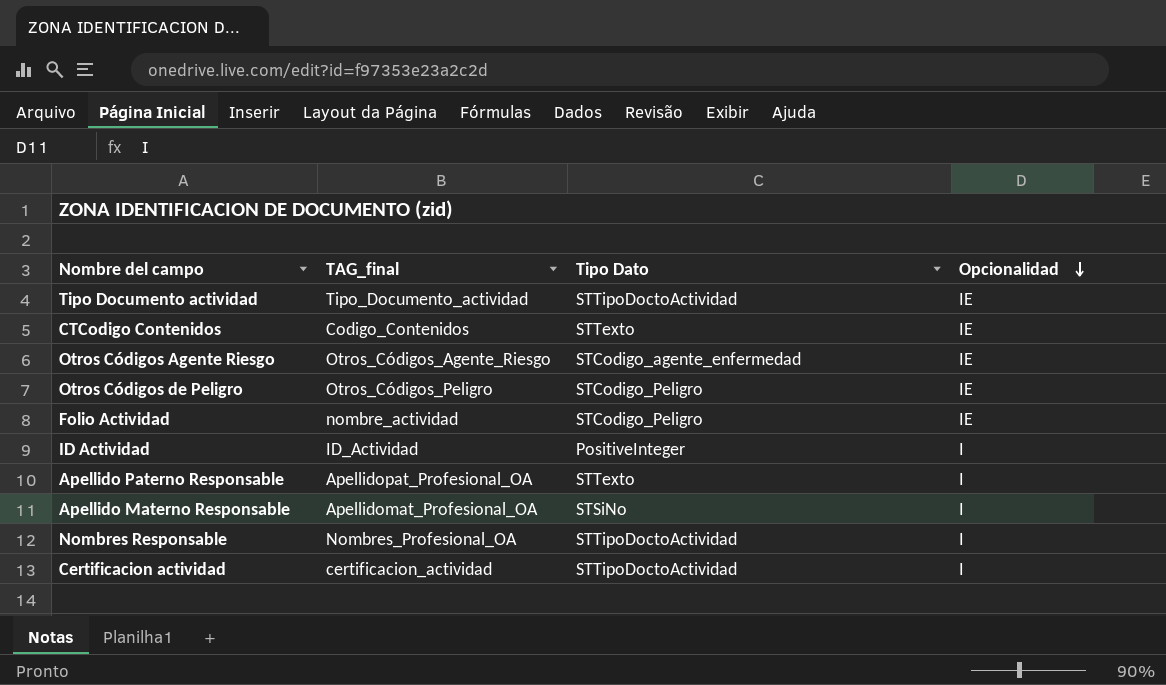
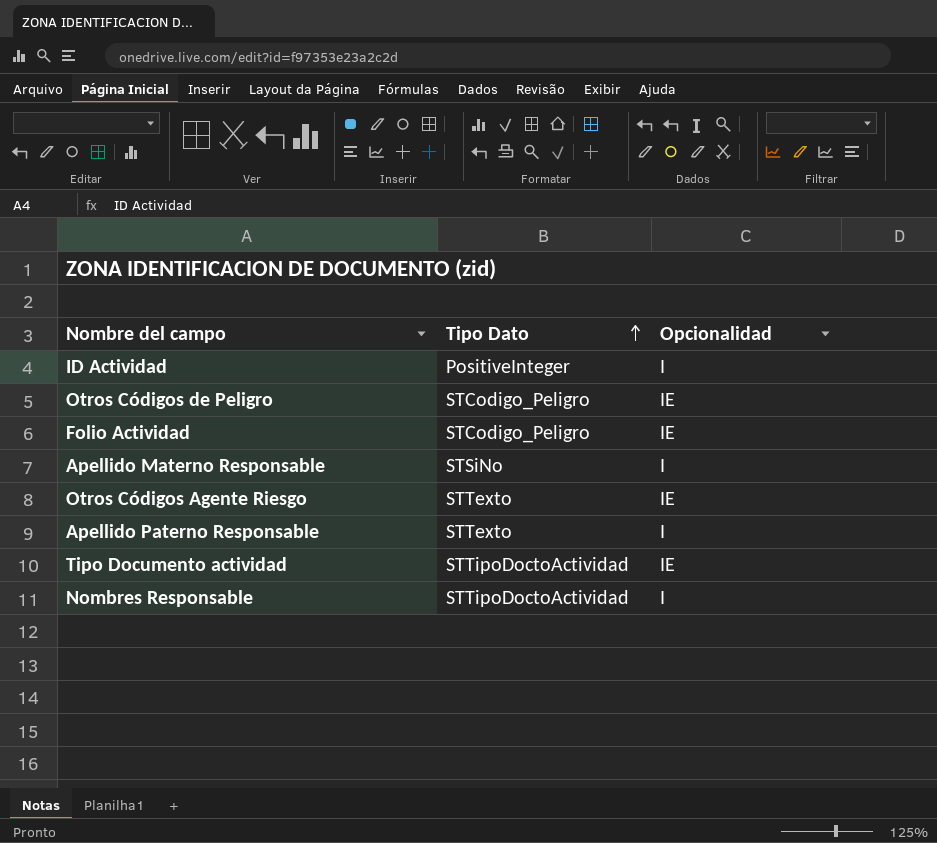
row order: Opcionalidad descending -> Tipo Dato ascending
column TAG_final | position: 2 -> none
row CTCodigo Contenidos: Codigo_Contenidos | STTexto | IE -> none
row Certificacion actividad: certificacion_actividad | STTipoDoctoActividad | I -> none
Otros Códigos Agente Riesgo | Tipo Dato: STCodigo_agente_enfermedad -> STTexto

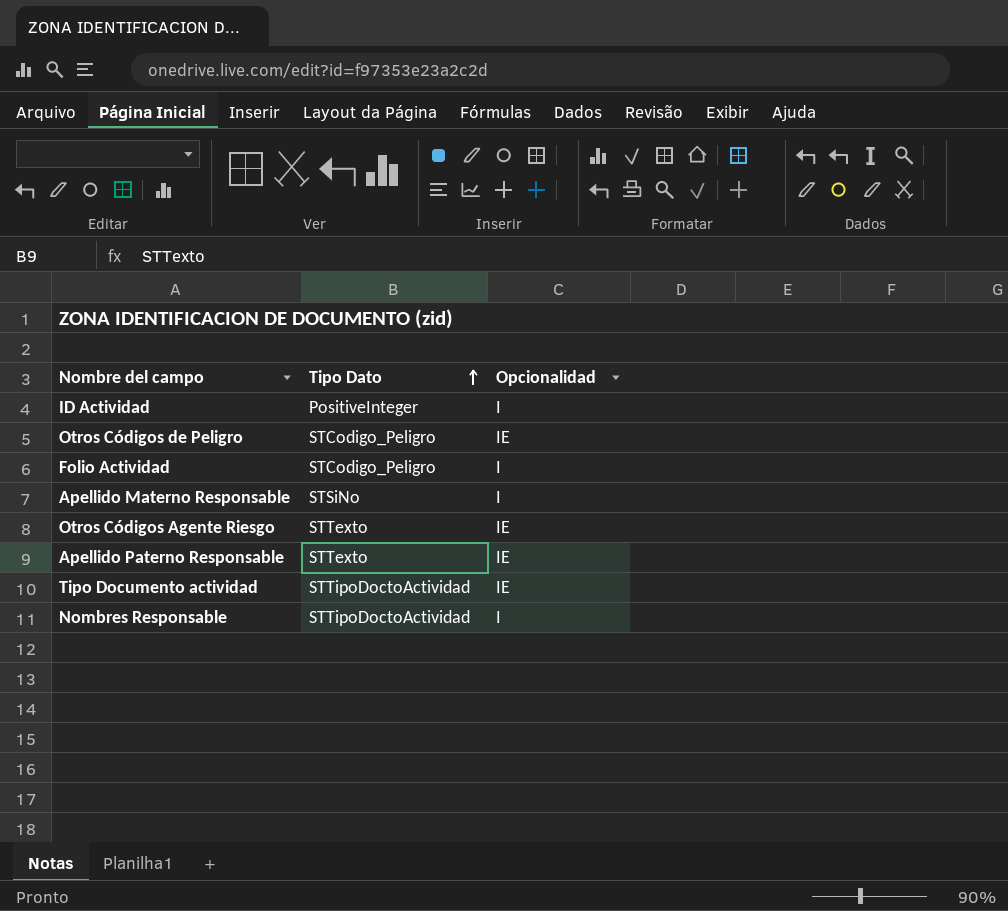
Folio Actividad | Opcionalidad: IE -> I
Apellido Paterno Responsable | Opcionalidad: I -> IE

